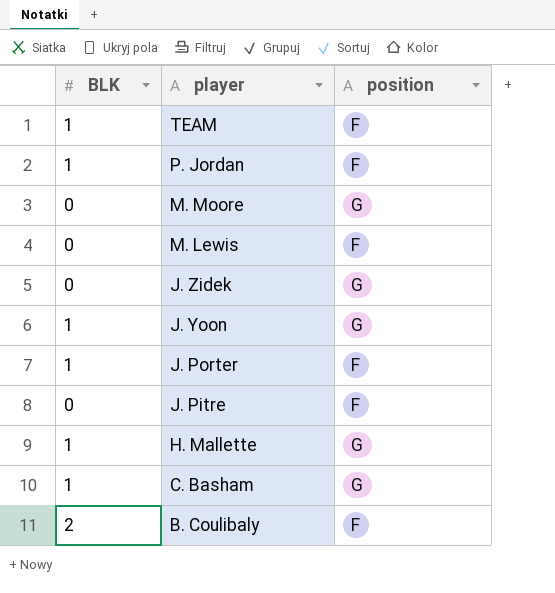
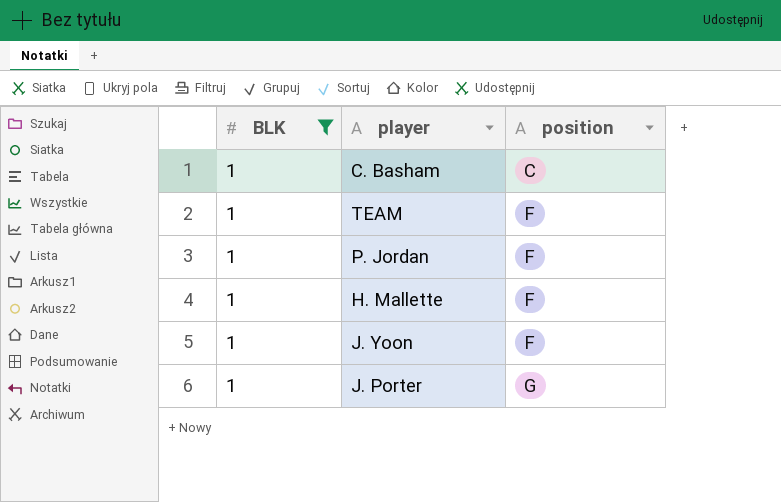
filter: none -> BLK = 1
row order: player descending -> position ascending
C. Basham | position: G -> C
H. Mallette | position: G -> F
J. Yoon | position: G -> F
J. Porter | position: F -> G

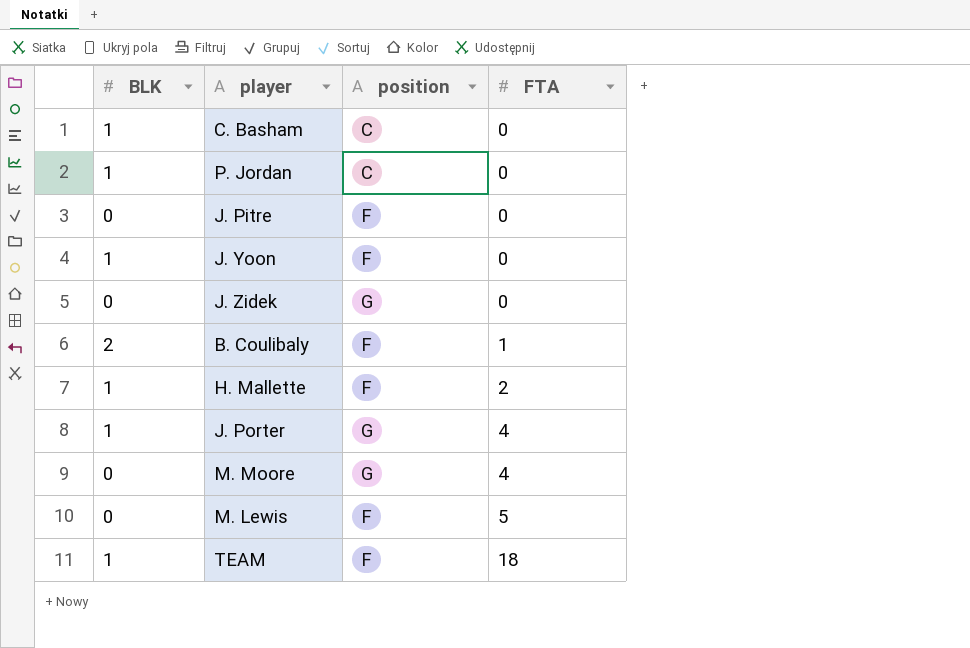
filter: BLK = 1 -> none
row order: position ascending -> FTA ascending
column FTA | position: none -> 4
P. Jordan | position: F -> C

